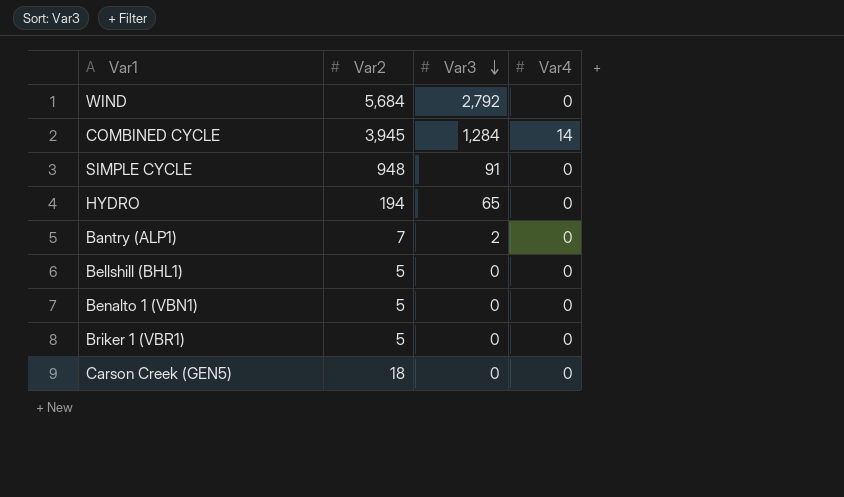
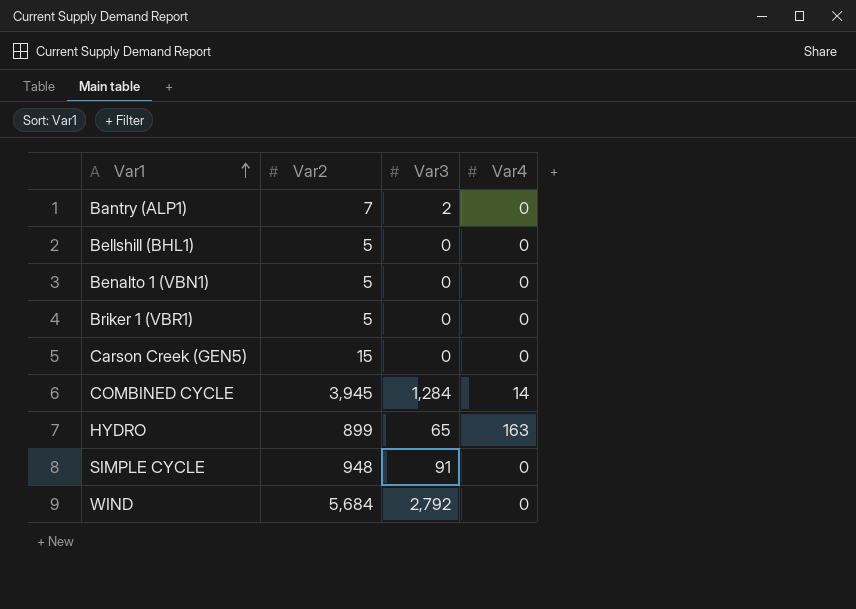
row order: Var3 descending -> Var1 ascending
Carson Creek (GEN5) | Var2: 18 -> 15
HYDRO | Var2: 194 -> 899
HYDRO | Var4: 0 -> 163

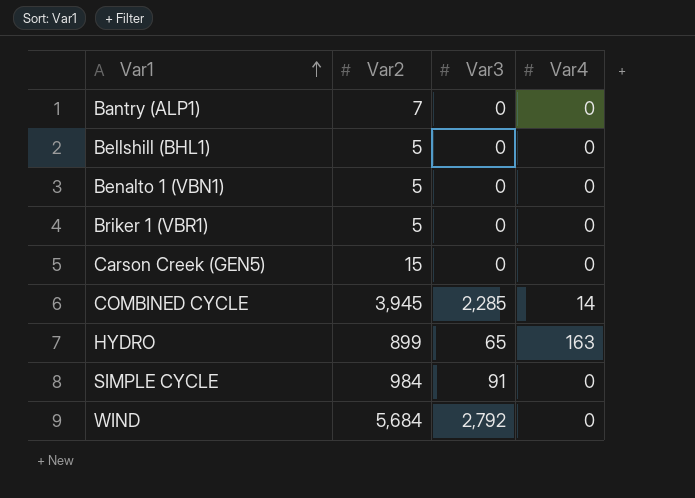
Bantry (ALP1) | Var3: 2 -> 0
COMBINED CYCLE | Var3: 1,284 -> 2,285
SIMPLE CYCLE | Var2: 948 -> 984

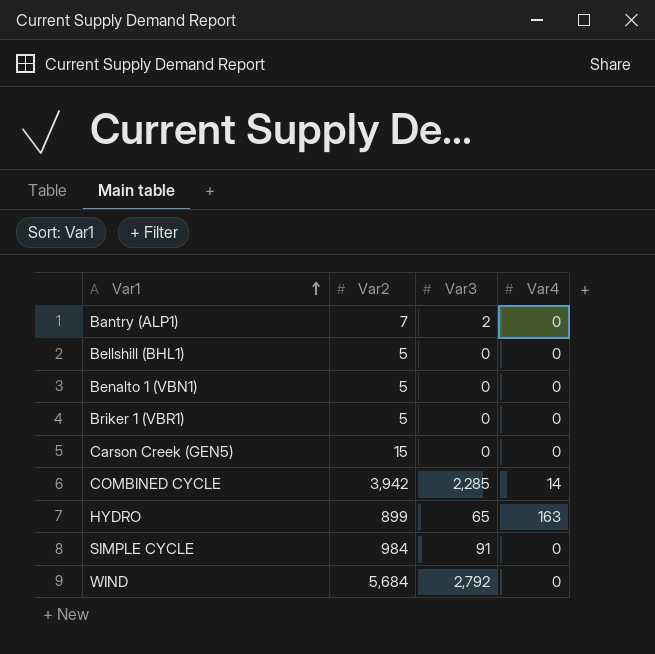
Bantry (ALP1) | Var3: 0 -> 2
COMBINED CYCLE | Var2: 3,945 -> 3,942

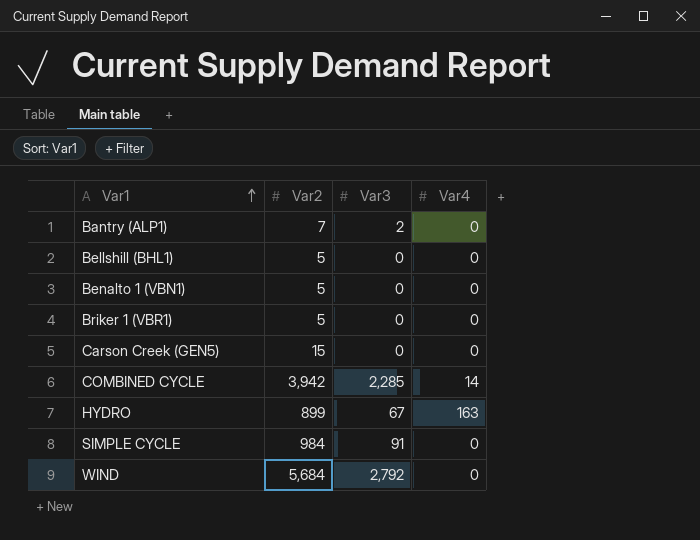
HYDRO | Var3: 65 -> 67

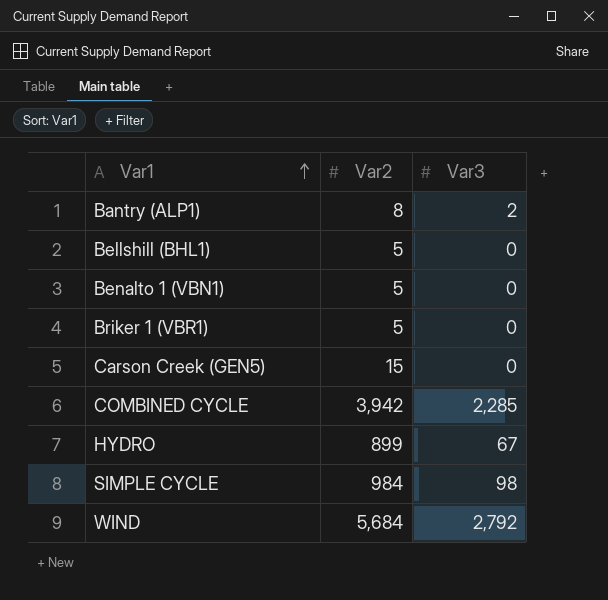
column Var4 | position: 4 -> none
Bantry (ALP1) | Var2: 7 -> 8
SIMPLE CYCLE | Var3: 91 -> 98

